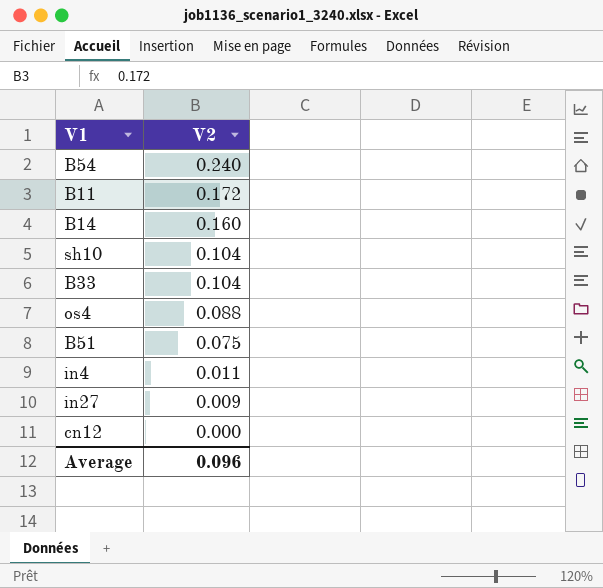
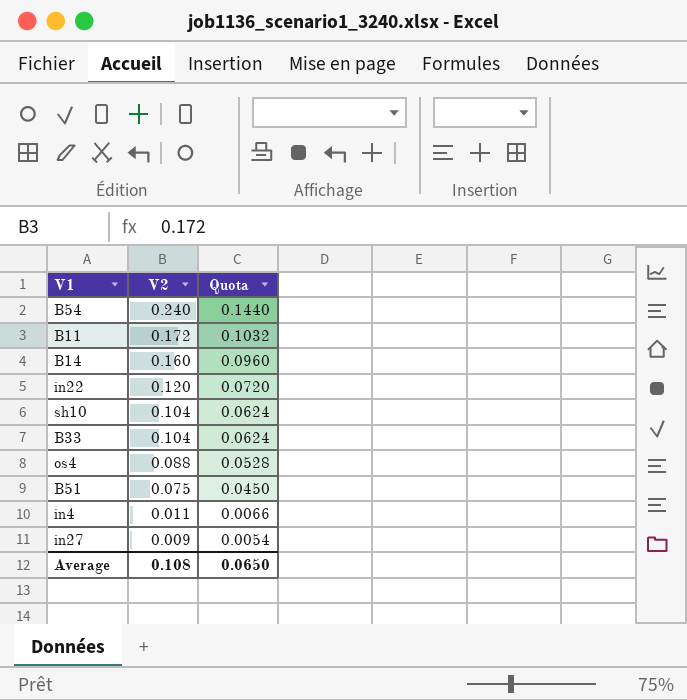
column Quota | formula: none -> [V2] * 0.6
row cn12: 0.000 -> none
row in22: none -> 0.120 | 0.0720
Average | V2: 0.096 -> 0.108

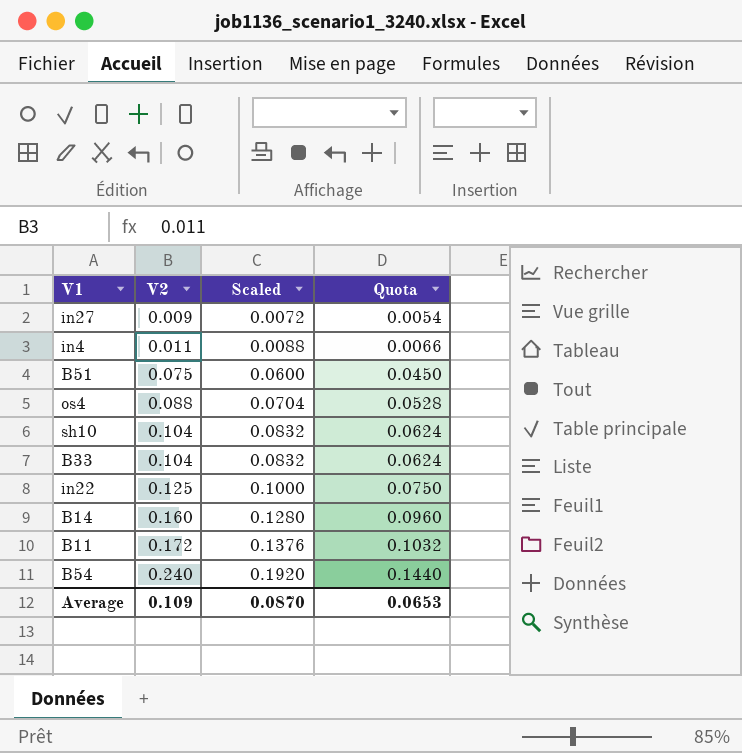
row order: V2 descending -> V2 ascending
column Scaled | formula: none -> [V2] * 0.8
in22 | V2: 0.120 -> 0.125
in22 | Quota: 0.0720 -> 0.0750
Average | V2: 0.108 -> 0.109
Average | Quota: 0.0650 -> 0.0653

